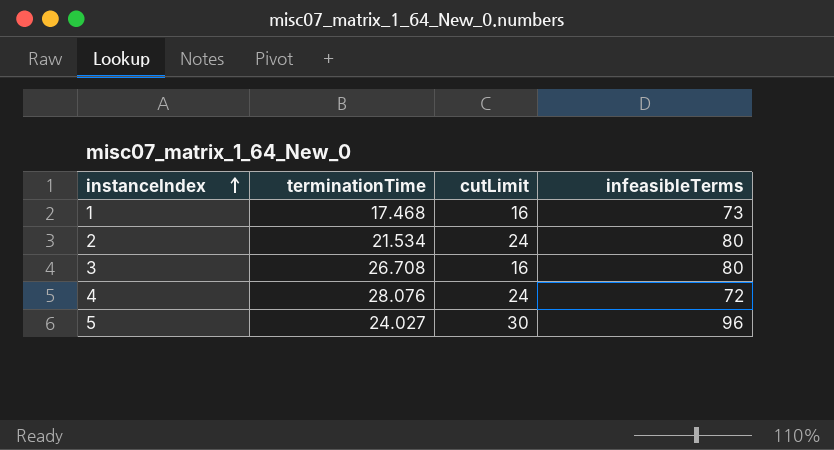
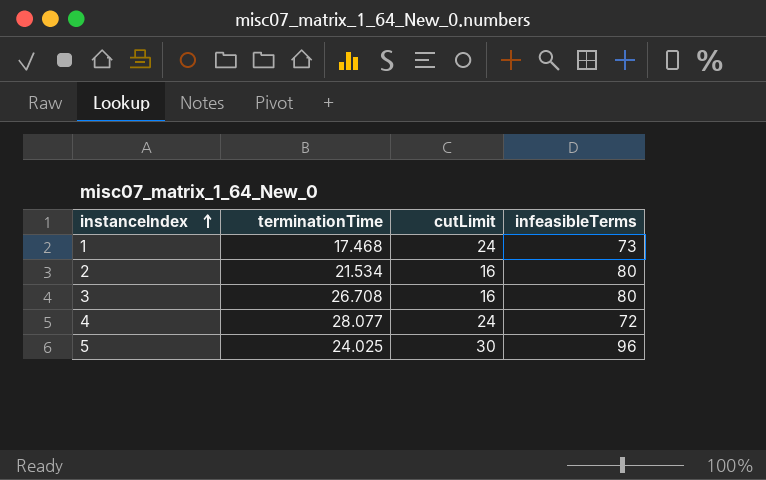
1 | cutLimit: 16 -> 24
2 | cutLimit: 24 -> 16
4 | terminationTime: 28.076 -> 28.077
5 | terminationTime: 24.027 -> 24.025

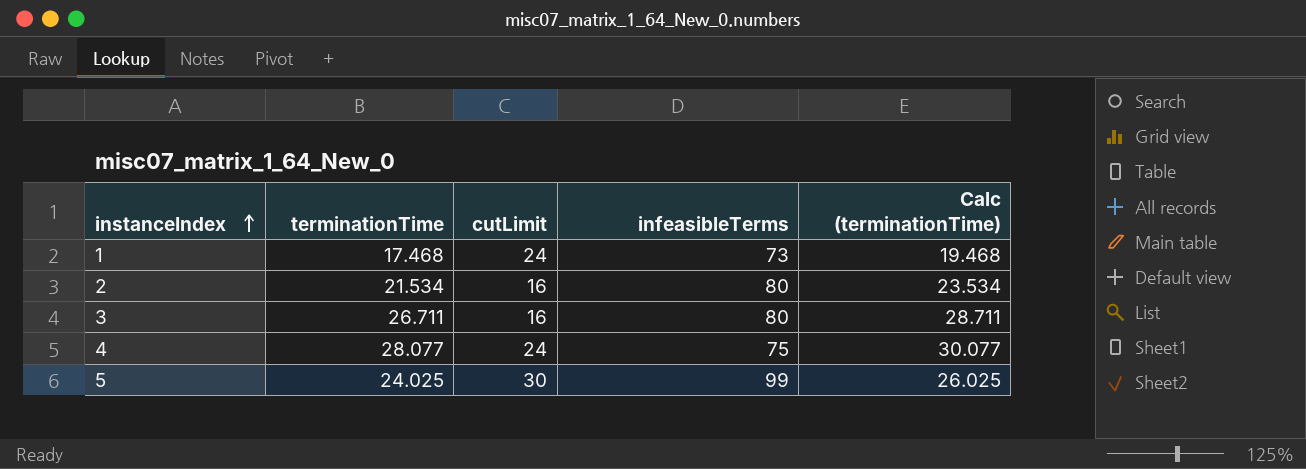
column Calc (terminationTime) | formula: none -> [terminationTime] + 2
3 | terminationTime: 26.708 -> 26.711
4 | infeasibleTerms: 72 -> 75
5 | infeasibleTerms: 96 -> 99

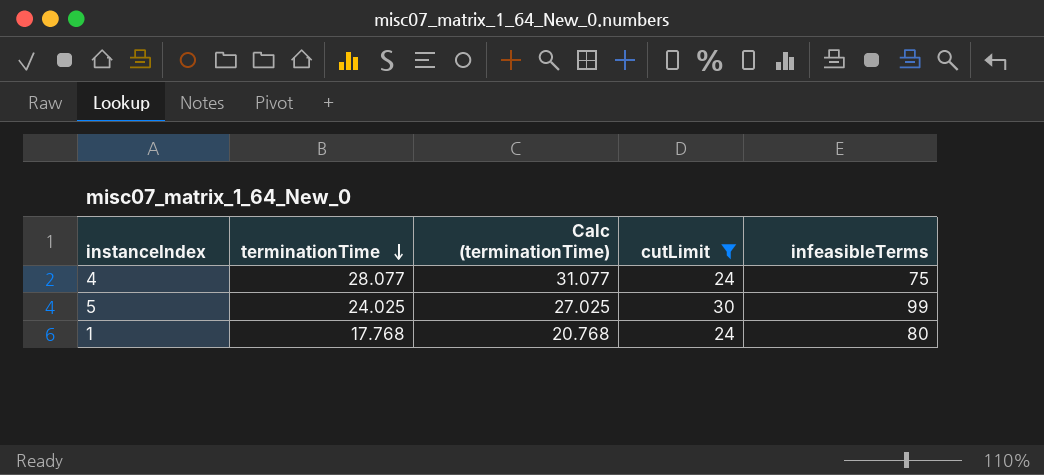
filter: none -> cutLimit != 16
row order: instanceIndex ascending -> terminationTime descending
column Calc (terminationTime) | formula: [terminationTime] + 2 -> [terminationTime] + 3
column Calc (terminationTime) | position: 5 -> 3
1 | terminationTime: 17.468 -> 17.768
1 | infeasibleTerms: 73 -> 80

